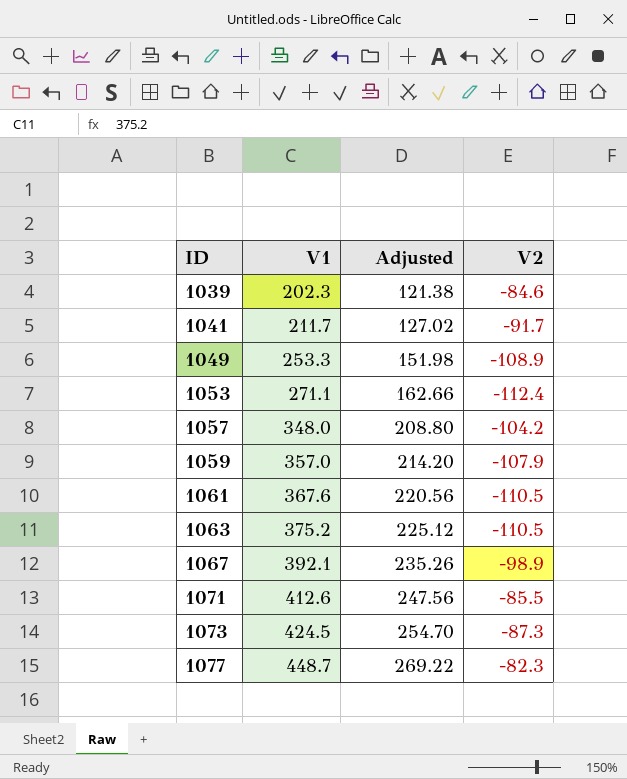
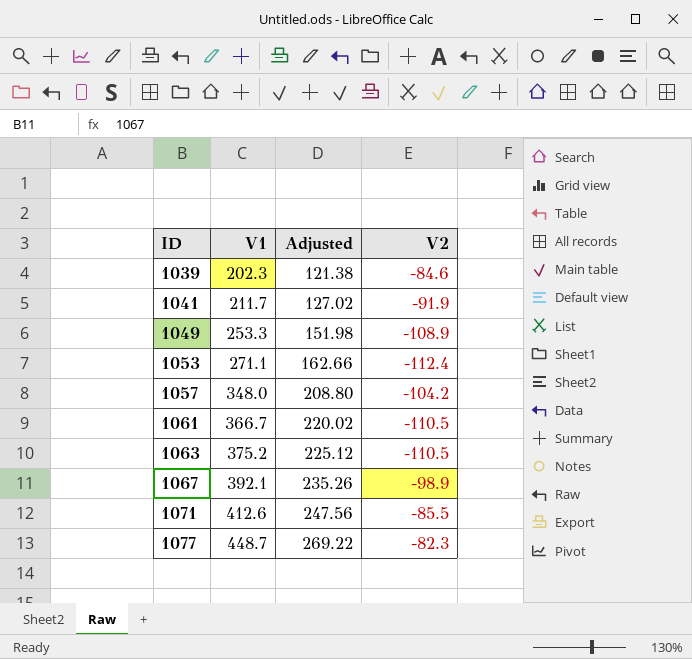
row 1059: 357.0 | 214.20 | -107.9 -> none
row 1073: 424.5 | 254.70 | -87.3 -> none
1041 | V2: -91.7 -> -91.9
1061 | V1: 367.6 -> 366.7
1061 | Adjusted: 220.56 -> 220.02

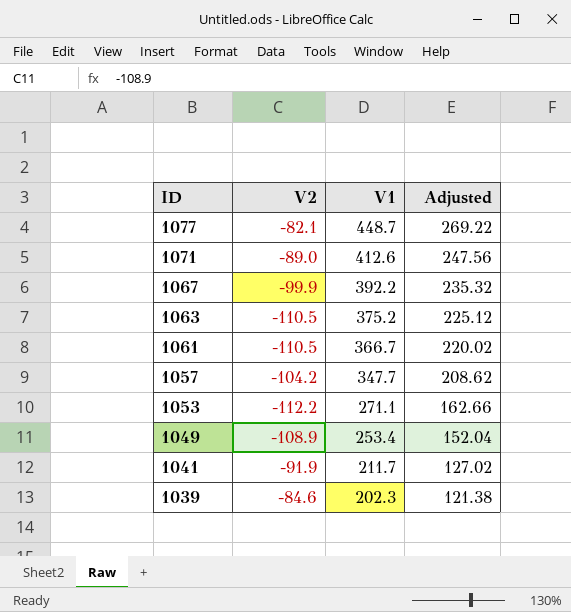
row order: ID ascending -> ID descending
column V2 | position: 4 -> 2
1077 | V2: -82.3 -> -82.1
1071 | V2: -85.5 -> -89.0
1067 | V2: -98.9 -> -99.9
1067 | V1: 392.1 -> 392.2
1067 | Adjusted: 235.26 -> 235.32
1057 | V1: 348.0 -> 347.7
1057 | Adjusted: 208.80 -> 208.62
1053 | V2: -112.4 -> -112.2
1049 | V1: 253.3 -> 253.4
1049 | Adjusted: 151.98 -> 152.04

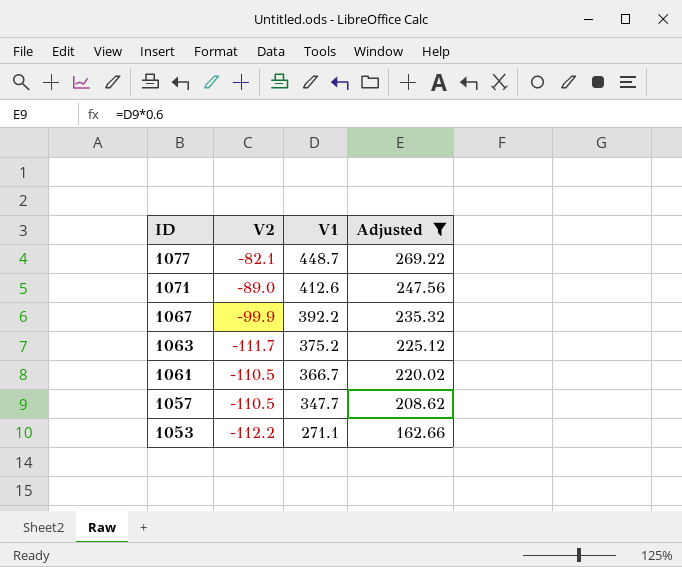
filter: none -> Adjusted >= 162.66
1063 | V2: -110.5 -> -111.7
1057 | V2: -104.2 -> -110.5

